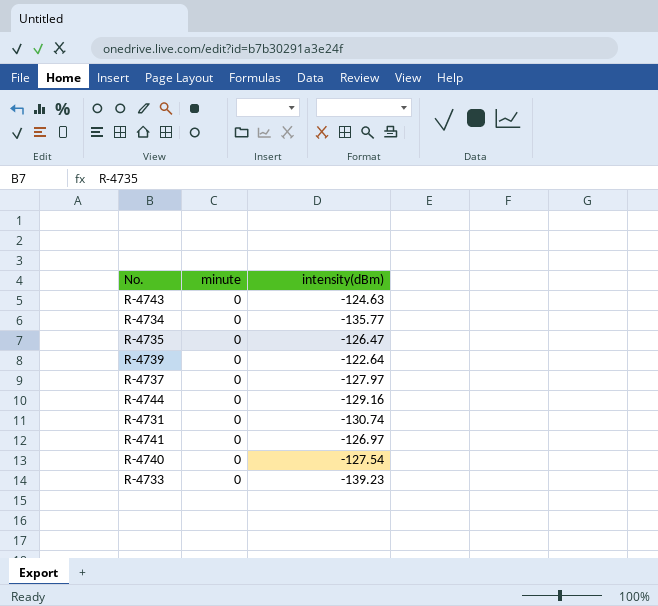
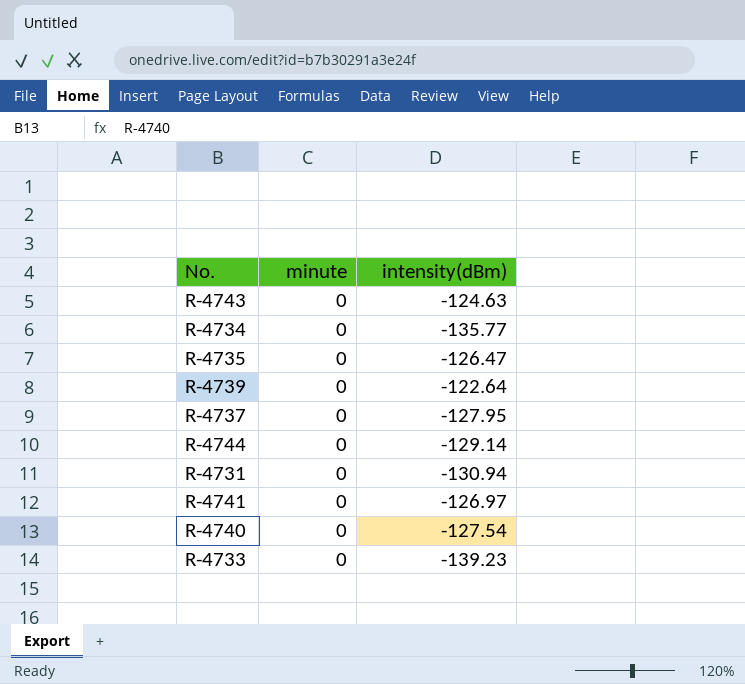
R-4737 | intensity(dBm): -127.97 -> -127.95
R-4744 | intensity(dBm): -129.16 -> -129.14
R-4731 | intensity(dBm): -130.74 -> -130.94

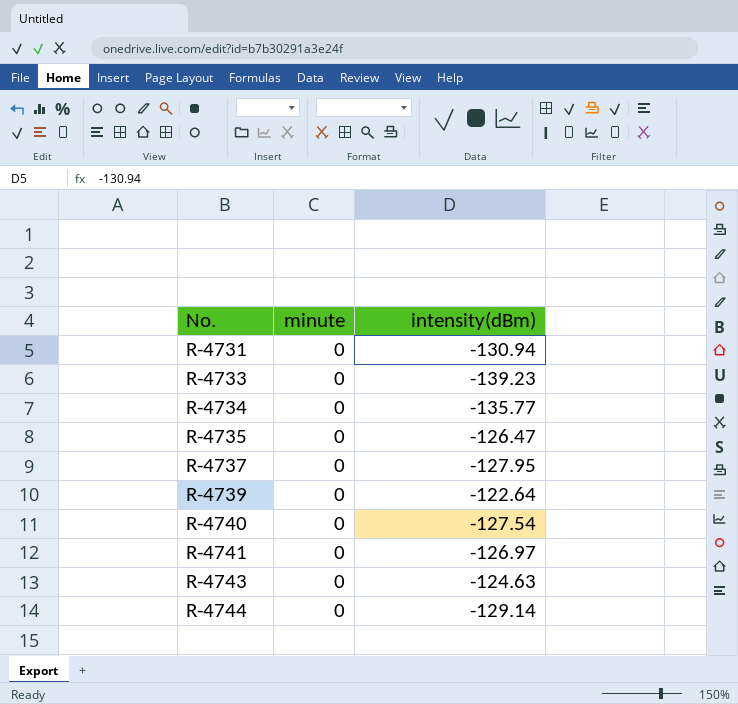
row order: none -> No. ascending

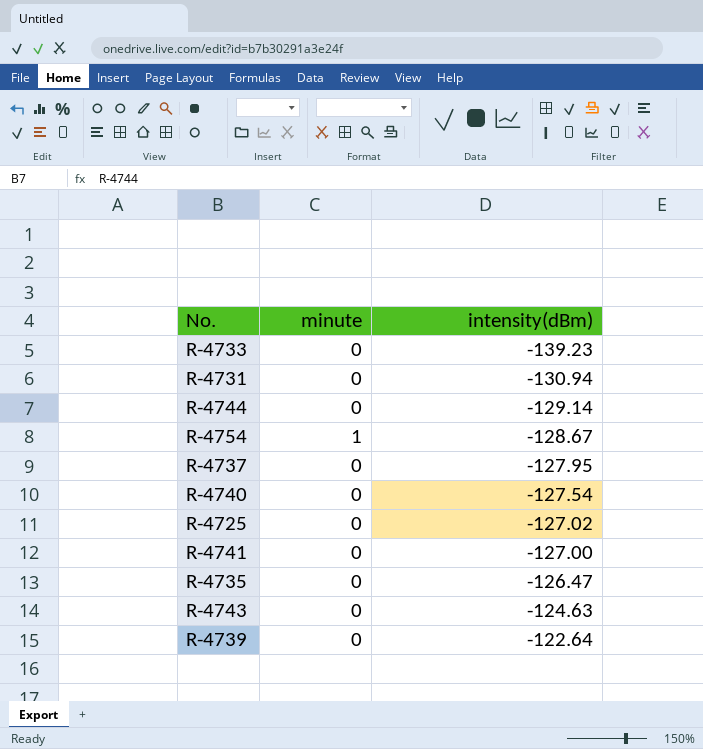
row order: No. ascending -> intensity(dBm) ascending
row R-4734: 0 | -135.77 -> none
row R-4754: none -> 1 | -128.67
row R-4725: none -> 0 | -127.02
R-4741 | intensity(dBm): -126.97 -> -127.00

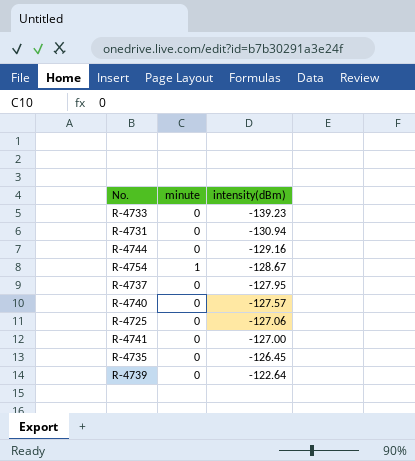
row R-4743: 0 | -124.63 -> none
R-4744 | intensity(dBm): -129.14 -> -129.16
R-4740 | intensity(dBm): -127.54 -> -127.57
R-4725 | intensity(dBm): -127.02 -> -127.06
R-4735 | intensity(dBm): -126.47 -> -126.45

